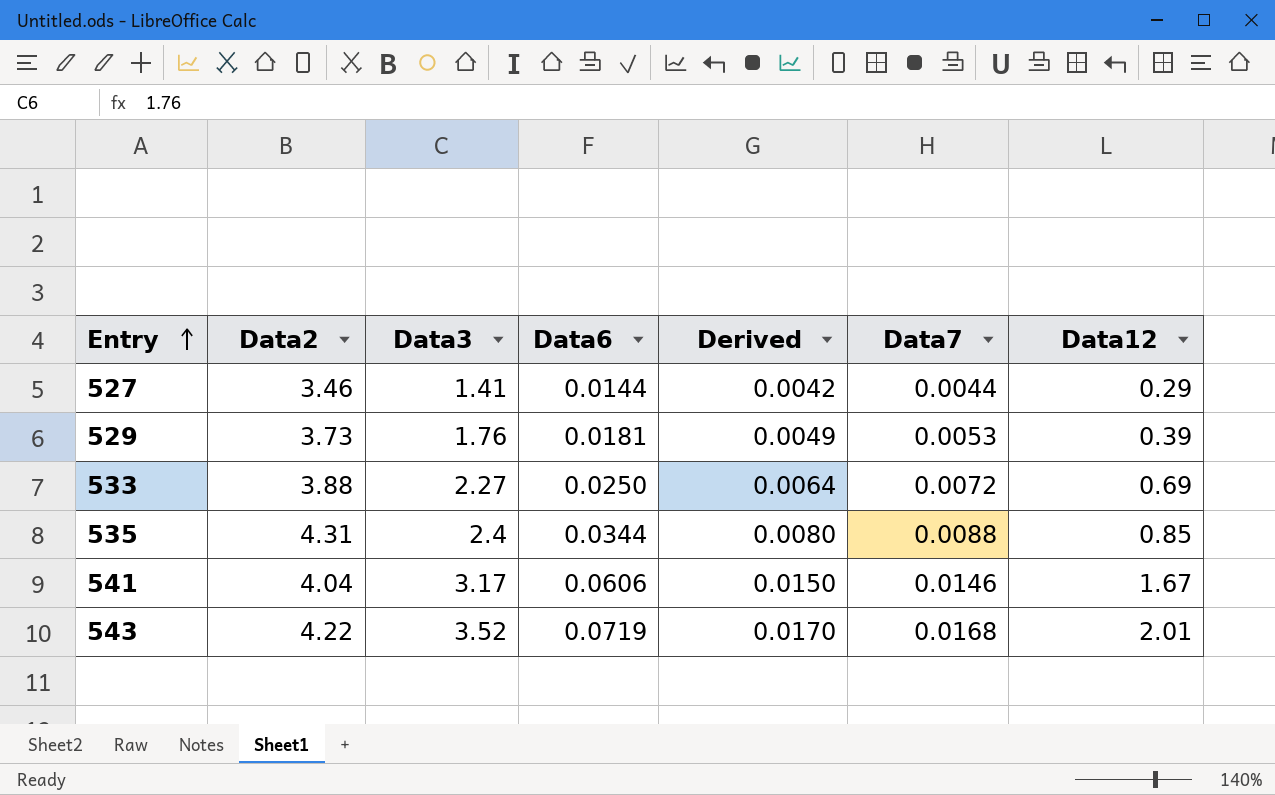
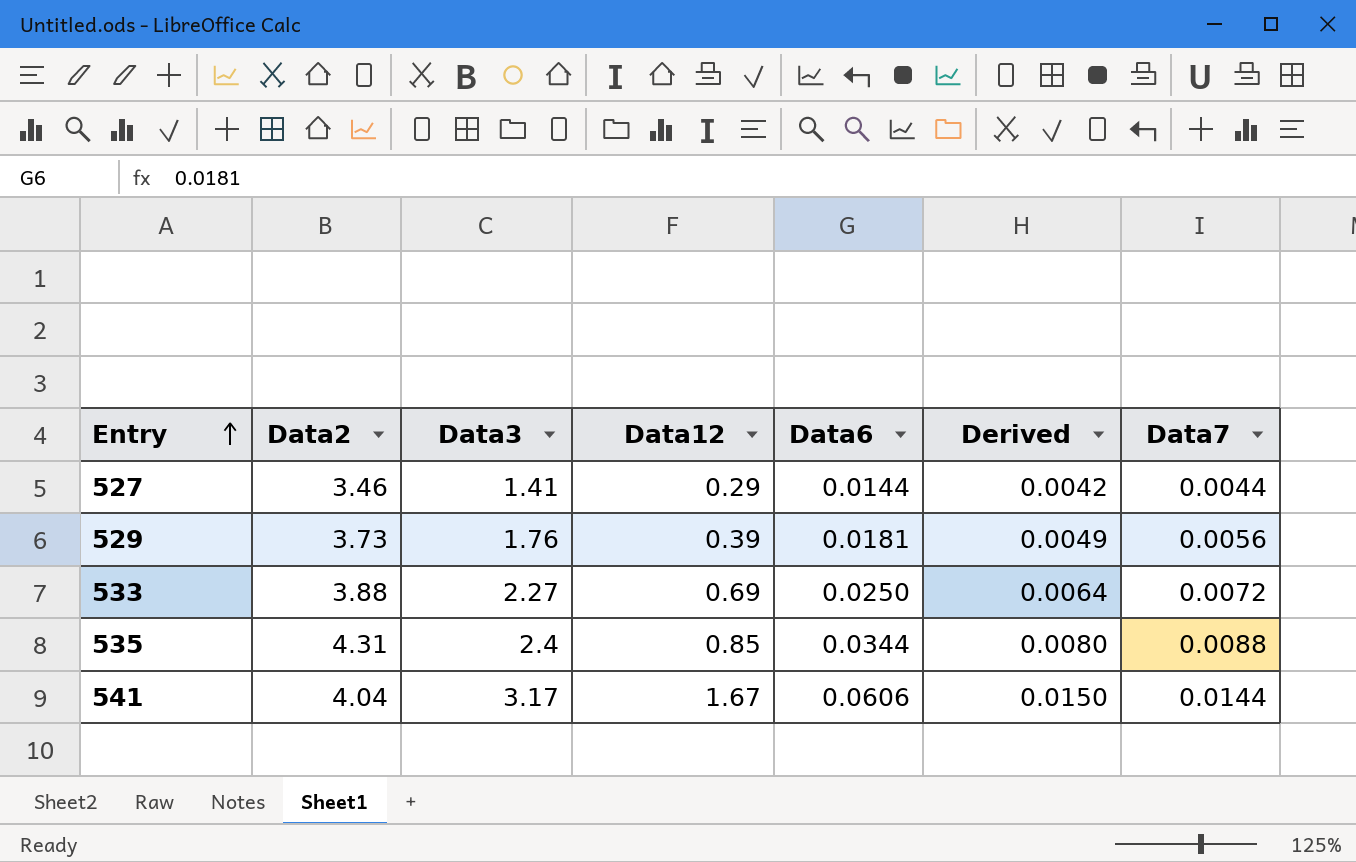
column Data12 | position: 7 -> 4
row 543: 4.22 | 3.52 | 0.0719 | 0.0170 | 0.0168 | 2.01 -> none
529 | Data7: 0.0053 -> 0.0056
541 | Data7: 0.0146 -> 0.0144

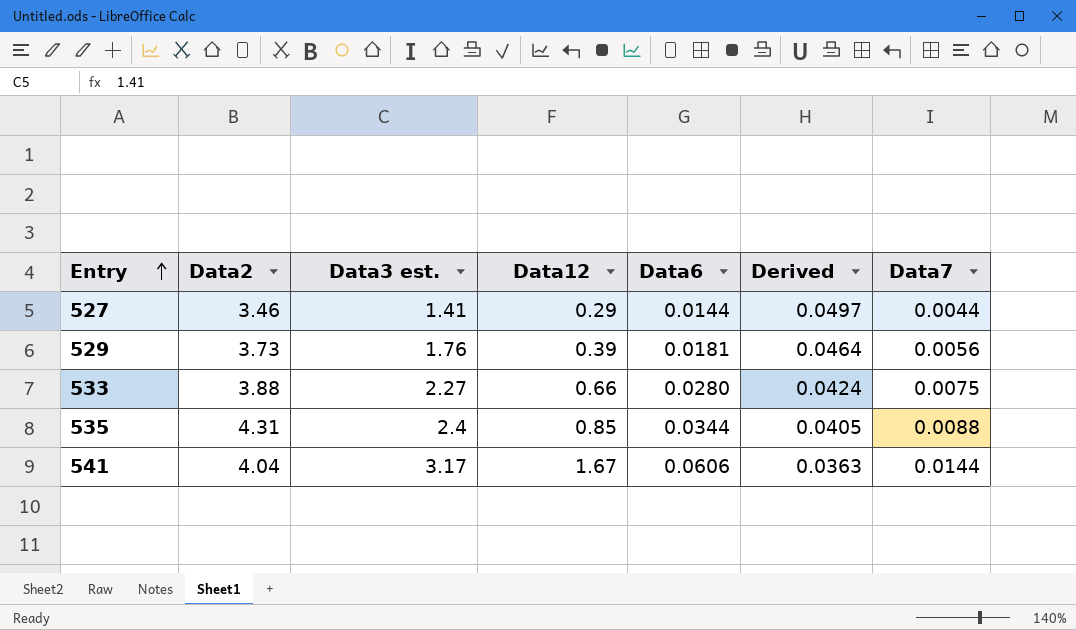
column name: Data3 -> Data3 est.
column Derived | formula: [Data6] / [Data2] -> [Data6] / [Data12]
533 | Data12: 0.69 -> 0.66
533 | Data6: 0.0250 -> 0.0280
533 | Data7: 0.0072 -> 0.0075

